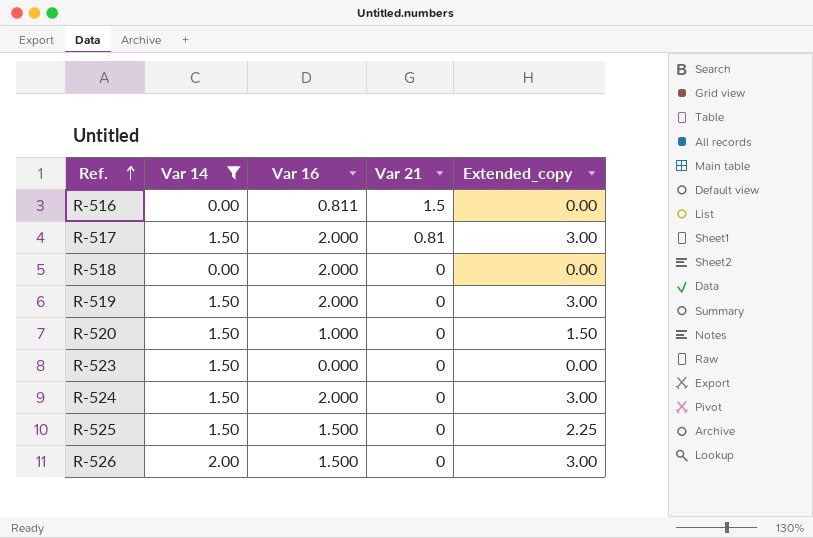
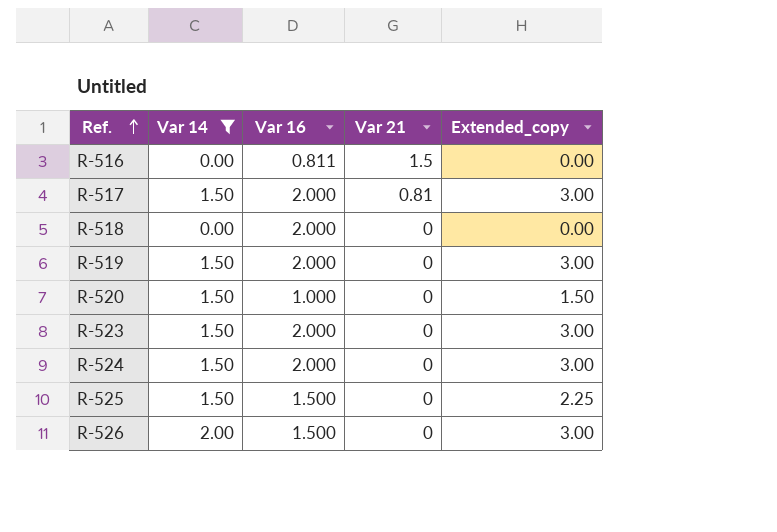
R-523 | Var 16: 0.000 -> 2.000
R-523 | Extended_copy: 0.00 -> 3.00

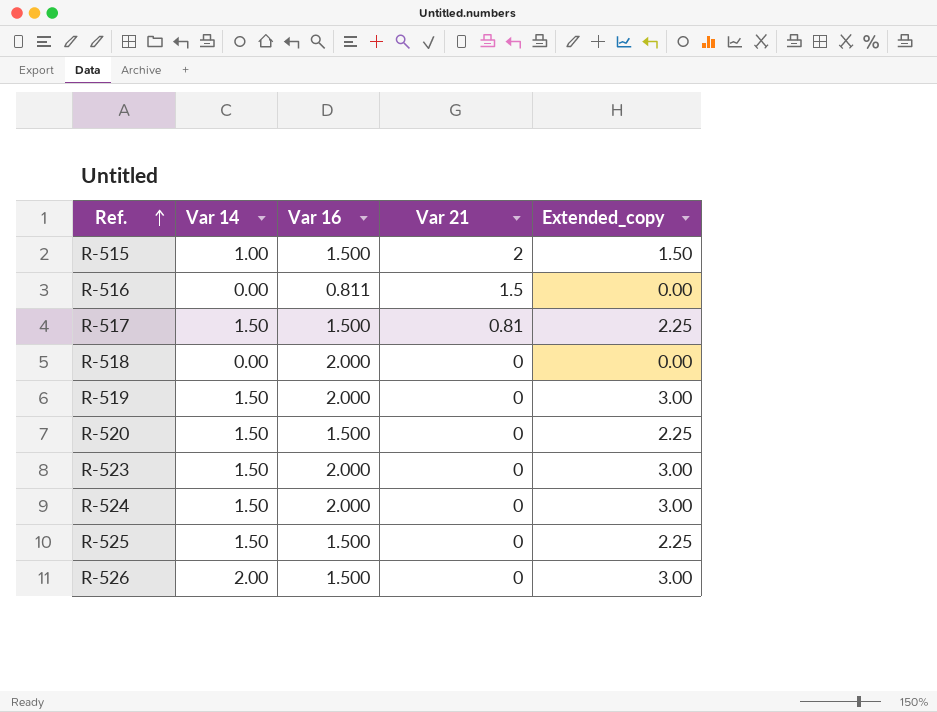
filter: Var 14 != 1.00 -> none
R-517 | Var 16: 2.000 -> 1.500
R-517 | Extended_copy: 3.00 -> 2.25
R-520 | Var 16: 1.000 -> 1.500
R-520 | Extended_copy: 1.50 -> 2.25

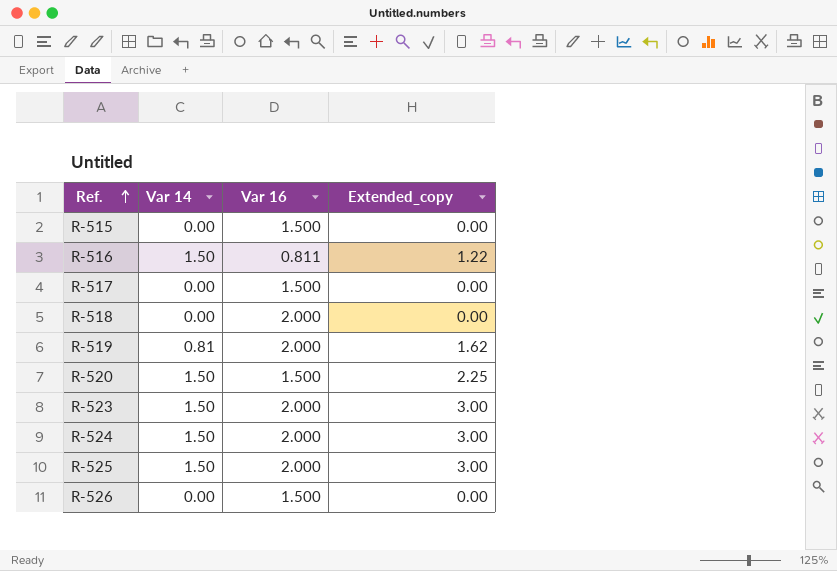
column Var 21 | position: 4 -> none
R-515 | Var 14: 1.00 -> 0.00
R-515 | Extended_copy: 1.50 -> 0.00
R-516 | Var 14: 0.00 -> 1.50
R-516 | Extended_copy: 0.00 -> 1.22
R-517 | Var 14: 1.50 -> 0.00
R-517 | Extended_copy: 2.25 -> 0.00
R-519 | Var 14: 1.50 -> 0.81
R-519 | Extended_copy: 3.00 -> 1.62
R-525 | Var 16: 1.500 -> 2.000
R-525 | Extended_copy: 2.25 -> 3.00
R-526 | Var 14: 2.00 -> 0.00
R-526 | Extended_copy: 3.00 -> 0.00

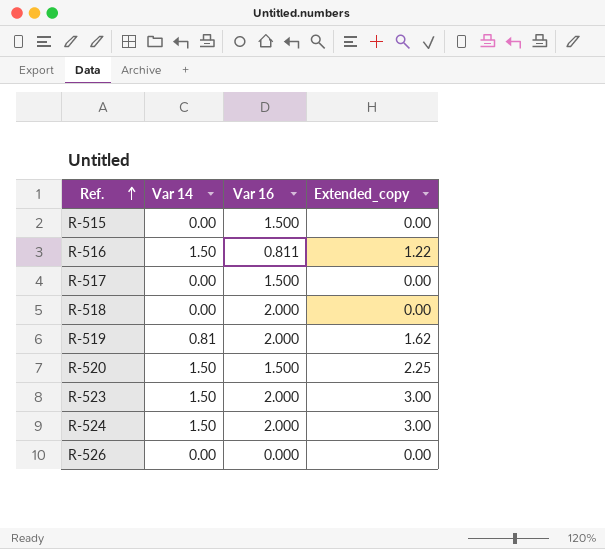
row R-525: 1.50 | 2.000 | 3.00 -> none
R-526 | Var 16: 1.500 -> 0.000

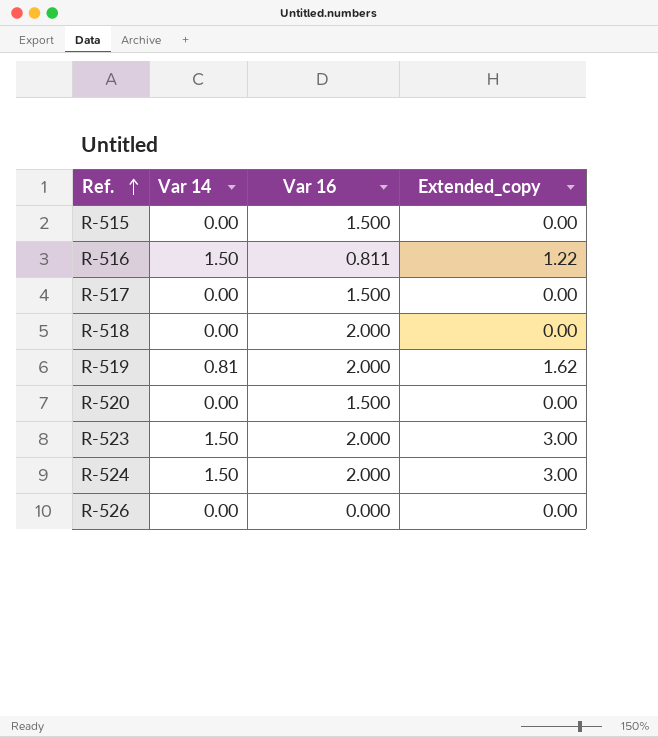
R-520 | Var 14: 1.50 -> 0.00
R-520 | Extended_copy: 2.25 -> 0.00

